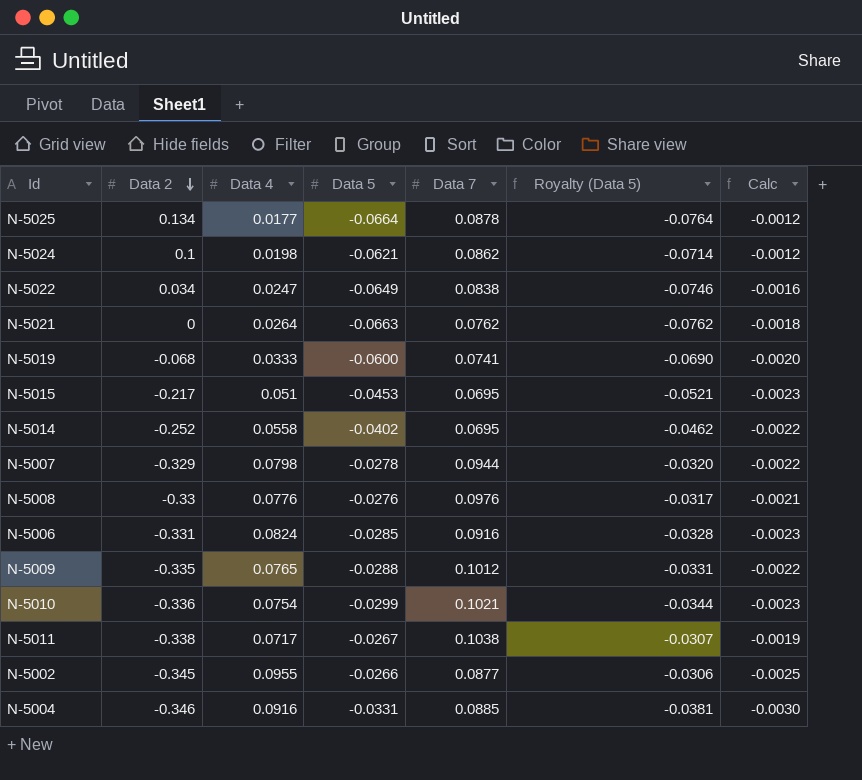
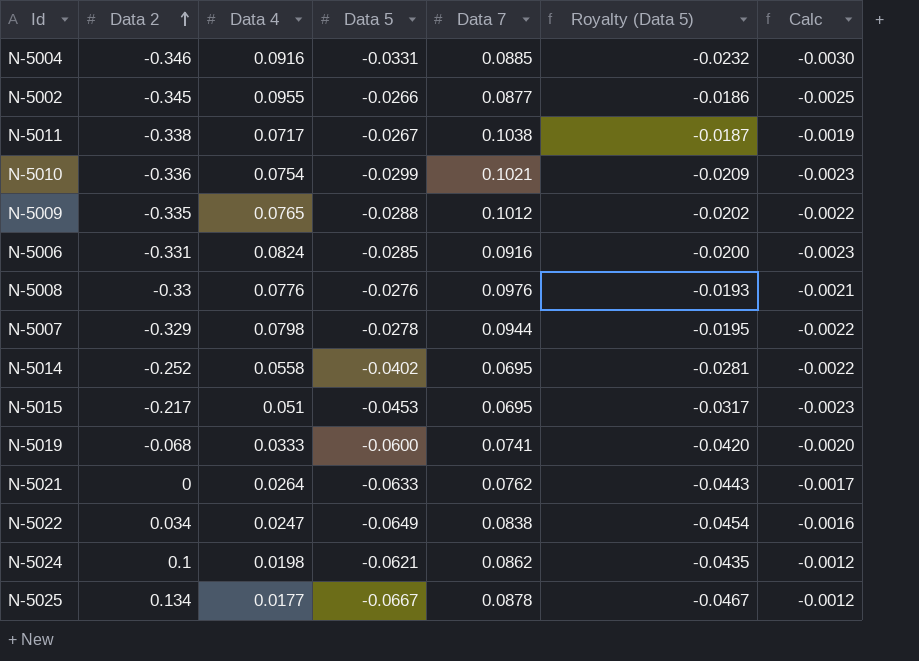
row order: Data 2 descending -> Data 2 ascending
column Royalty (Data 5) | formula: [Data 5] * 1.15 -> [Data 5] * 0.7
N-5021 | Data 5: -0.0663 -> -0.0633
N-5021 | Calc: -0.0018 -> -0.0017
N-5025 | Data 5: -0.0664 -> -0.0667

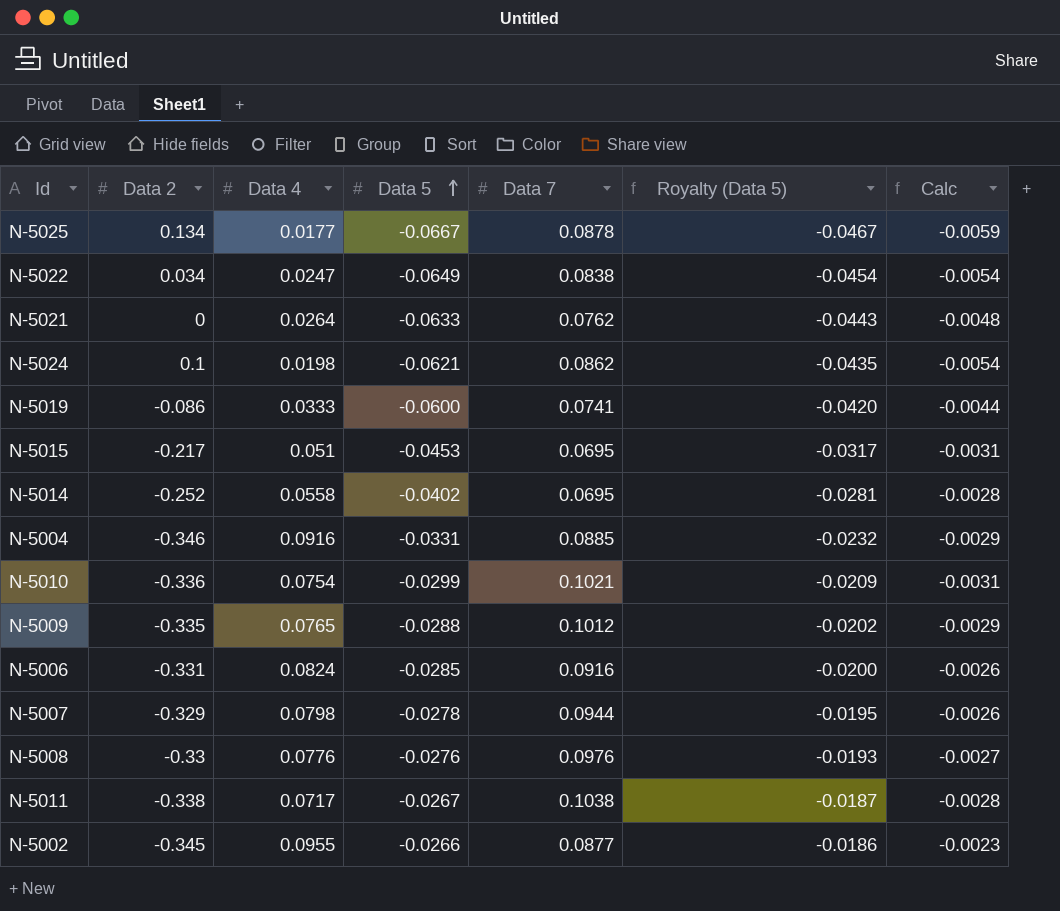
row order: Data 2 ascending -> Data 5 ascending
column Calc | formula: [Data 4] * [Data 5] -> [Data 5] * [Data 7]
N-5019 | Data 2: -0.068 -> -0.086

